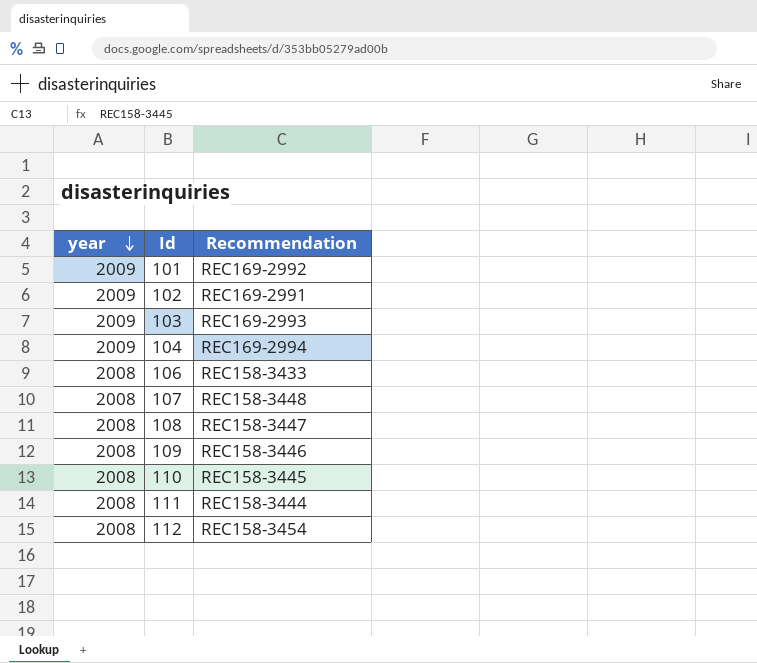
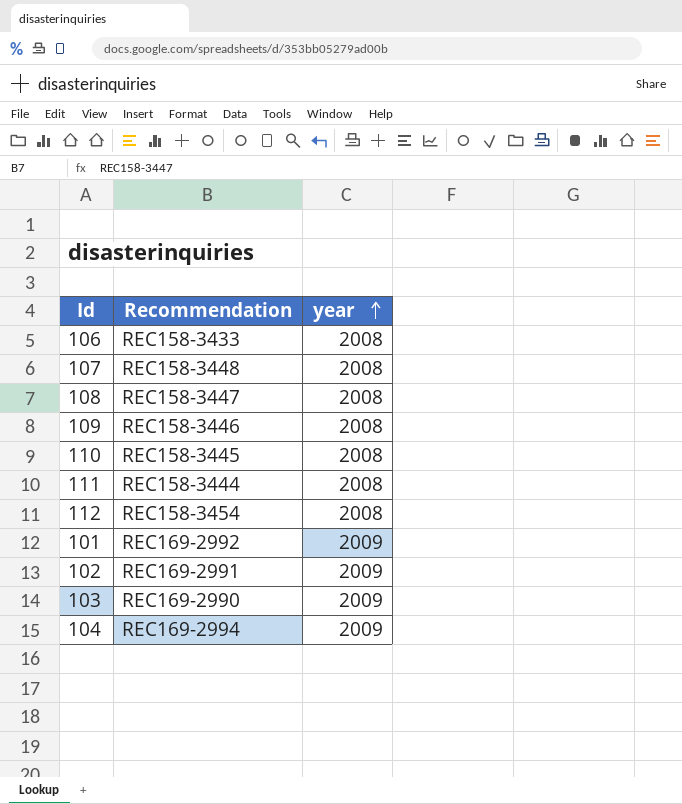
row order: year descending -> year ascending
column year | position: 1 -> 3
103 | Recommendation: REC169-2993 -> REC169-2990

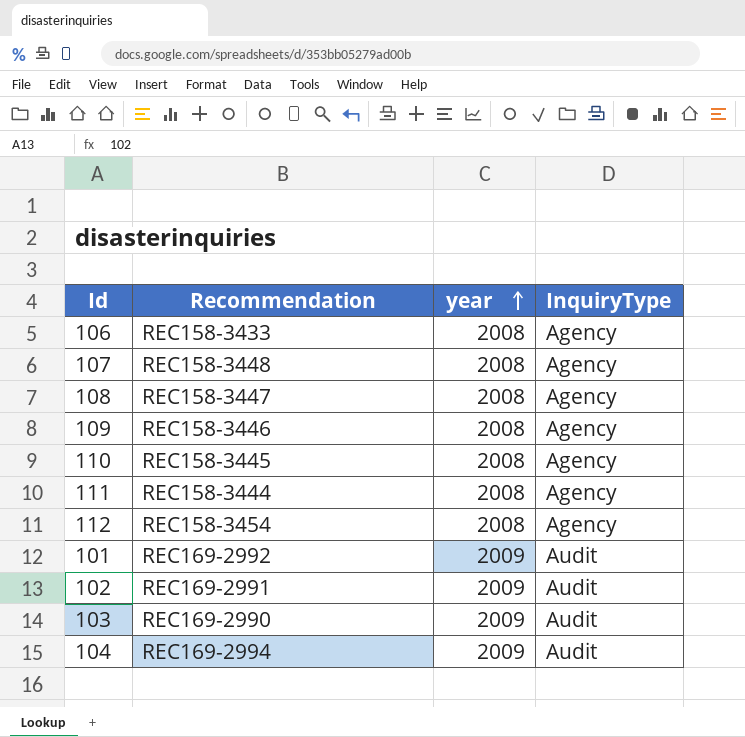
column InquiryType | position: none -> 4

